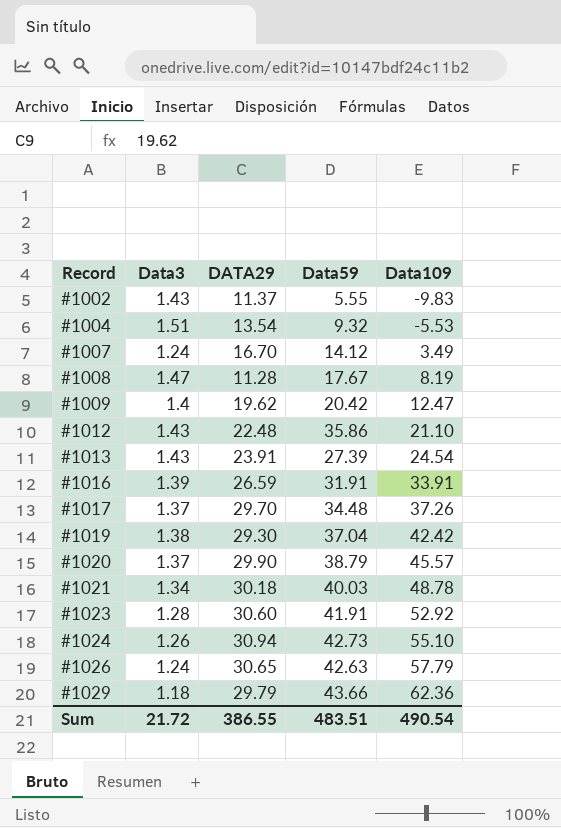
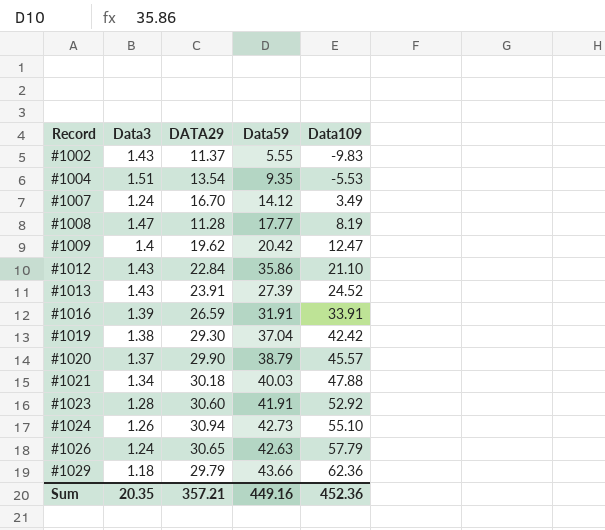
row #1017: 1.37 | 29.70 | 34.48 | 37.26 -> none
#1004 | Data59: 9.32 -> 9.35
#1008 | Data59: 17.67 -> 17.77
#1012 | DATA29: 22.48 -> 22.84
#1013 | Data109: 24.54 -> 24.52
#1021 | Data109: 48.78 -> 47.88
Sum | Data3: 21.72 -> 20.35
Sum | DATA29: 386.55 -> 357.21
Sum | Data59: 483.51 -> 449.16
Sum | Data109: 490.54 -> 452.36

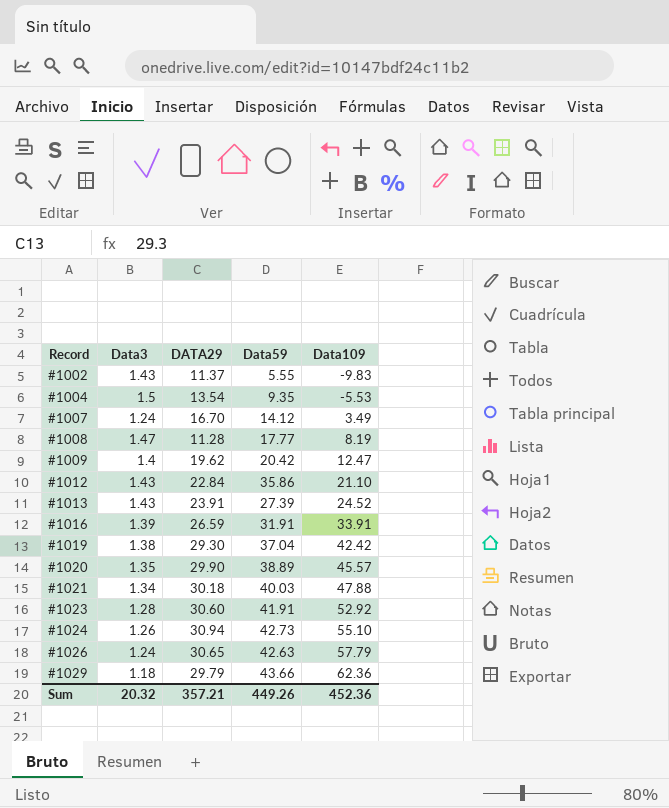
#1004 | Data3: 1.51 -> 1.5
#1020 | Data3: 1.37 -> 1.35
#1020 | Data59: 38.79 -> 38.89
Sum | Data3: 20.35 -> 20.32
Sum | Data59: 449.16 -> 449.26

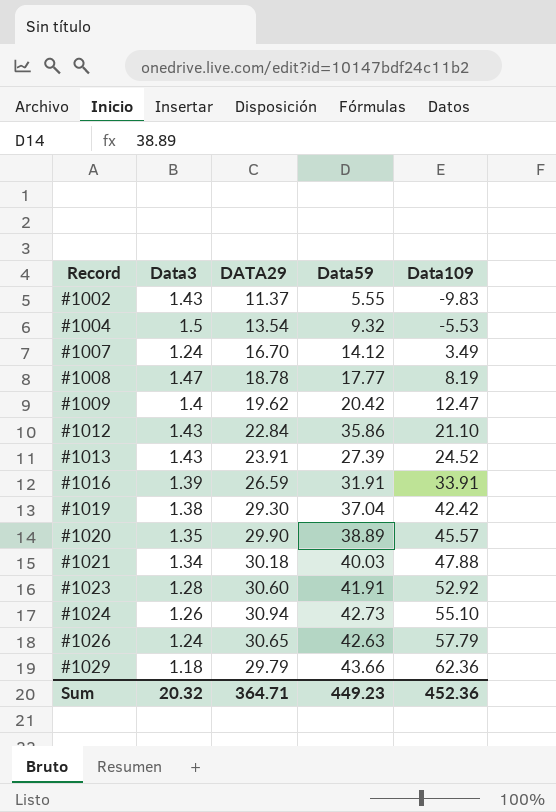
#1004 | Data59: 9.35 -> 9.32
#1008 | DATA29: 11.28 -> 18.78
Sum | DATA29: 357.21 -> 364.71
Sum | Data59: 449.26 -> 449.23

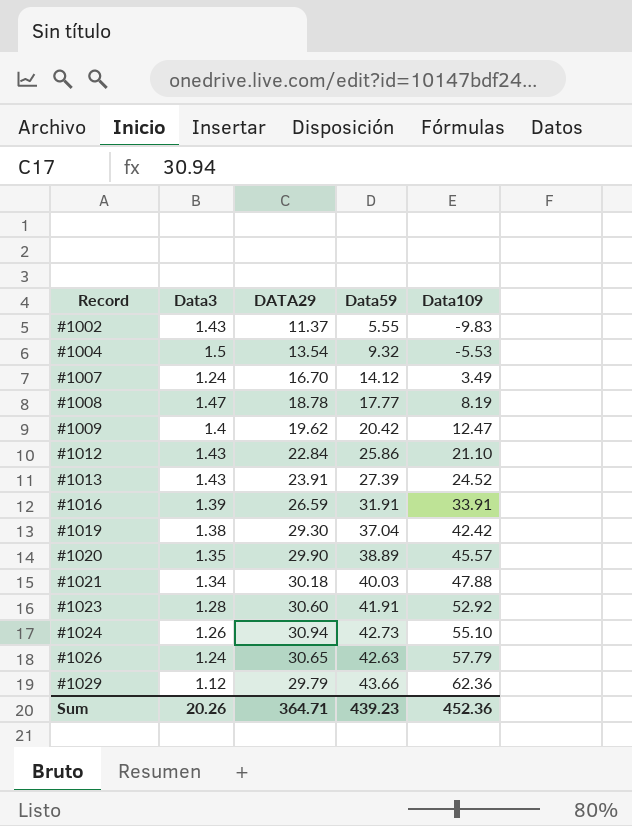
#1012 | Data59: 35.86 -> 25.86
#1029 | Data3: 1.18 -> 1.12
Sum | Data3: 20.32 -> 20.26
Sum | Data59: 449.23 -> 439.23

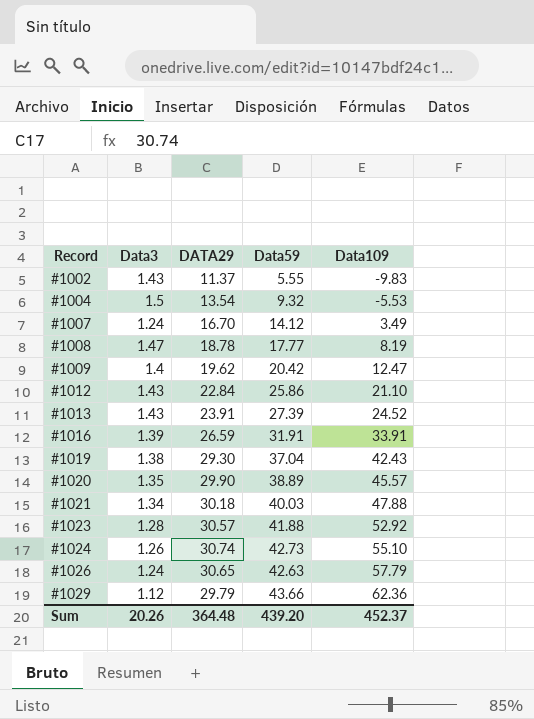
#1019 | Data109: 42.42 -> 42.43
#1023 | DATA29: 30.60 -> 30.57
#1023 | Data59: 41.91 -> 41.88
#1024 | DATA29: 30.94 -> 30.74
Sum | DATA29: 364.71 -> 364.48
Sum | Data59: 439.23 -> 439.20
Sum | Data109: 452.36 -> 452.37

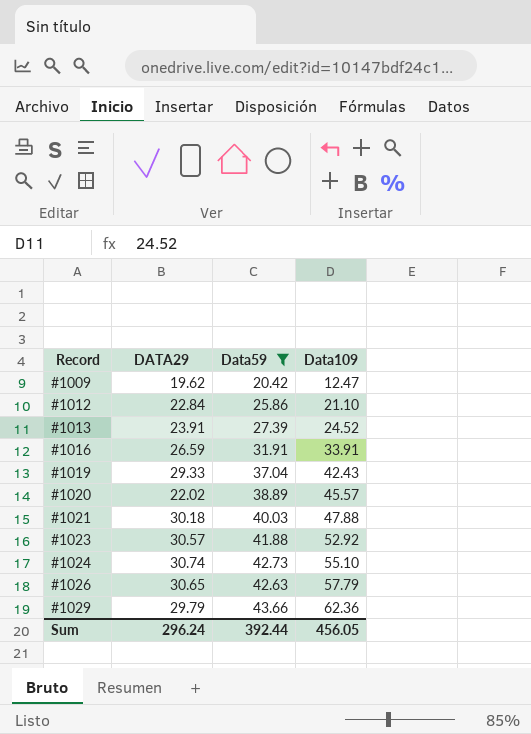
filter: none -> Data59 >= 20.42
column Data3 | position: 2 -> none
#1019 | DATA29: 29.30 -> 29.33
#1020 | DATA29: 29.90 -> 22.02
Sum | DATA29: 364.48 -> 296.24
Sum | Data59: 439.20 -> 392.44
Sum | Data109: 452.37 -> 456.05

